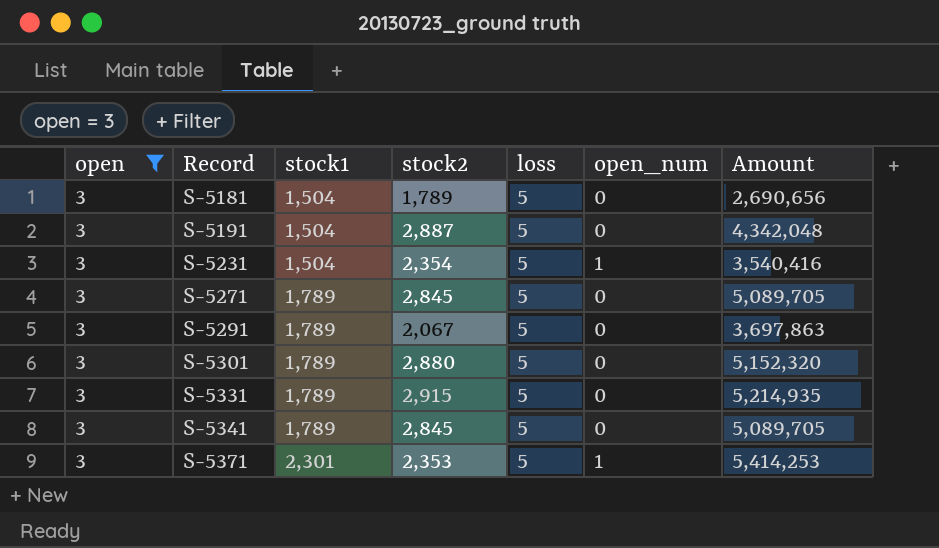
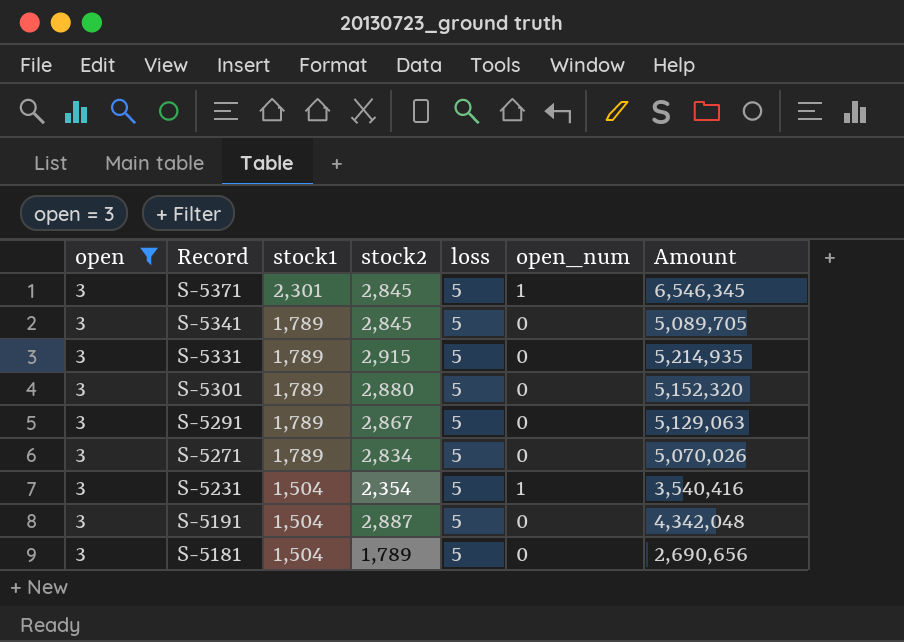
row order: Record ascending -> Record descending
S-5371 | stock2: 2,353 -> 2,845
S-5371 | Amount: 5,414,253 -> 6,546,345
S-5291 | stock2: 2,067 -> 2,867
S-5291 | Amount: 3,697,863 -> 5,129,063
S-5271 | stock2: 2,845 -> 2,834
S-5271 | Amount: 5,089,705 -> 5,070,026

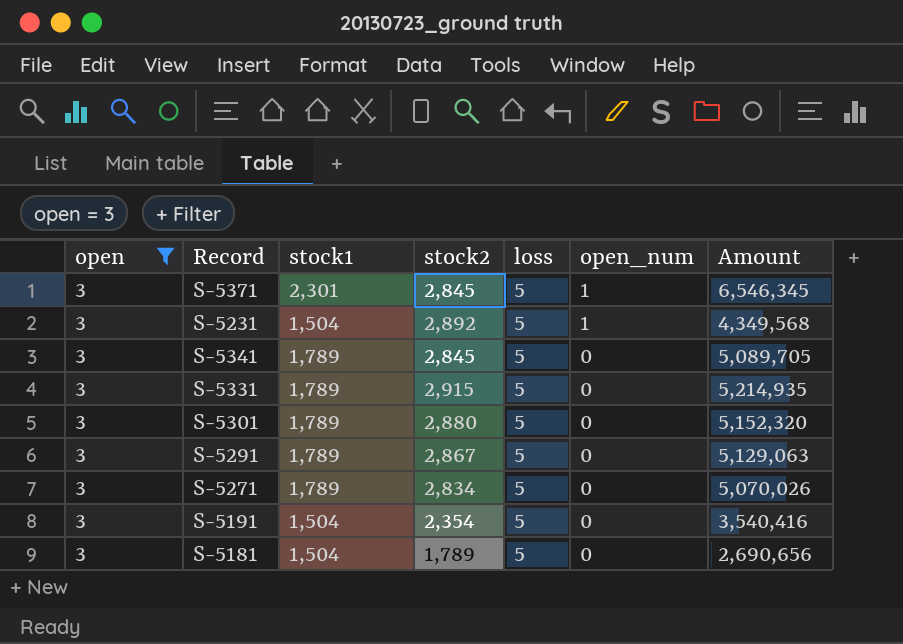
row order: Record descending -> open_num descending
S-5231 | stock2: 2,354 -> 2,892
S-5231 | Amount: 3,540,416 -> 4,349,568
S-5191 | stock2: 2,887 -> 2,354
S-5191 | Amount: 4,342,048 -> 3,540,416

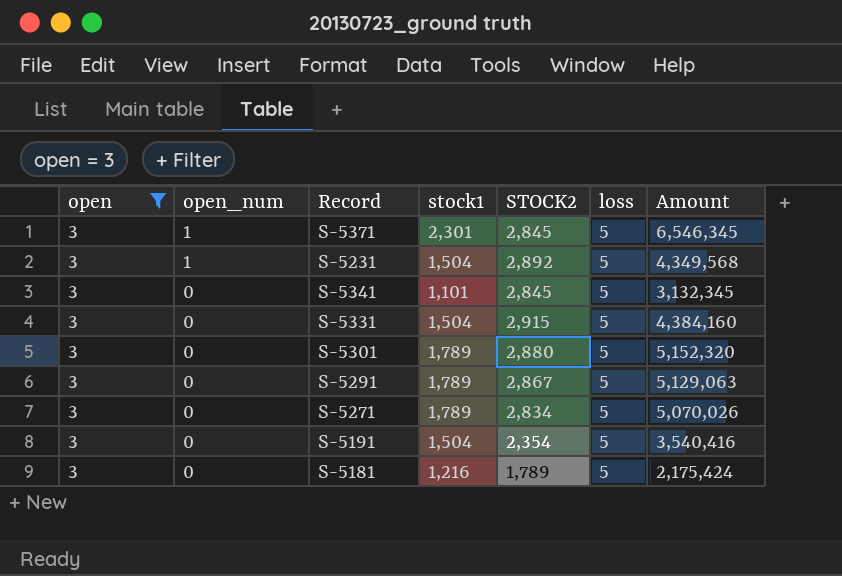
column open_num | position: 6 -> 2
column name: stock2 -> STOCK2
S-5341 | stock1: 1,789 -> 1,101
S-5341 | Amount: 5,089,705 -> 3,132,345
S-5331 | stock1: 1,789 -> 1,504
S-5331 | Amount: 5,214,935 -> 4,384,160
S-5181 | stock1: 1,504 -> 1,216
S-5181 | Amount: 2,690,656 -> 2,175,424

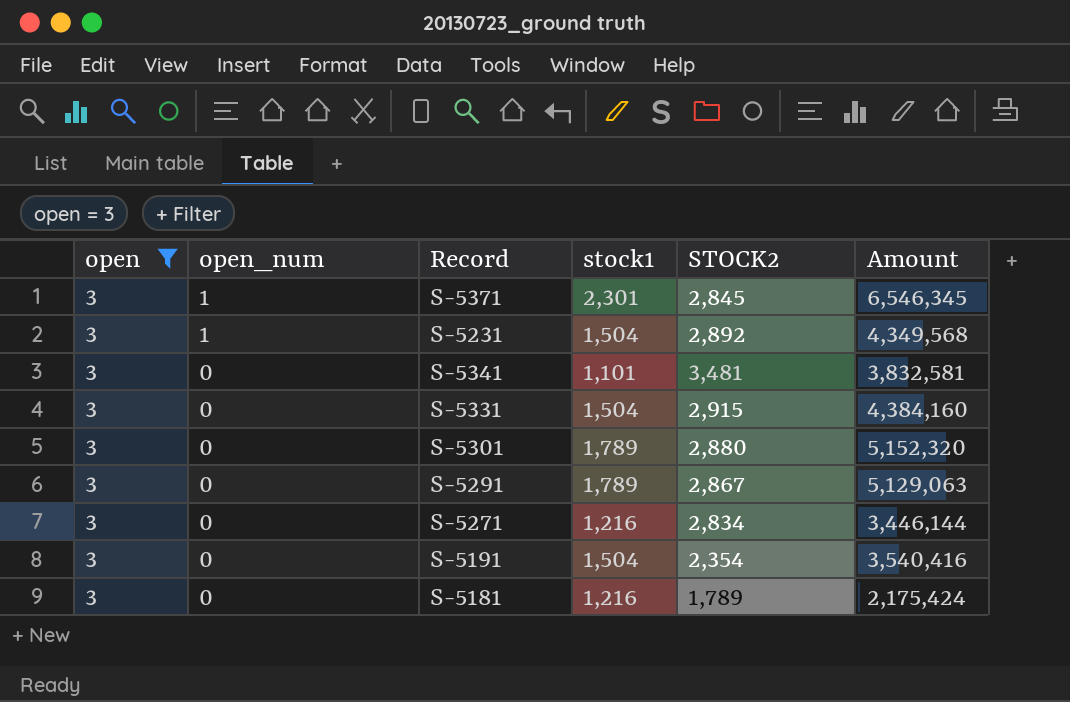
column loss | position: 6 -> none
S-5341 | STOCK2: 2,845 -> 3,481
S-5341 | Amount: 3,132,345 -> 3,832,581
S-5271 | stock1: 1,789 -> 1,216
S-5271 | Amount: 5,070,026 -> 3,446,144

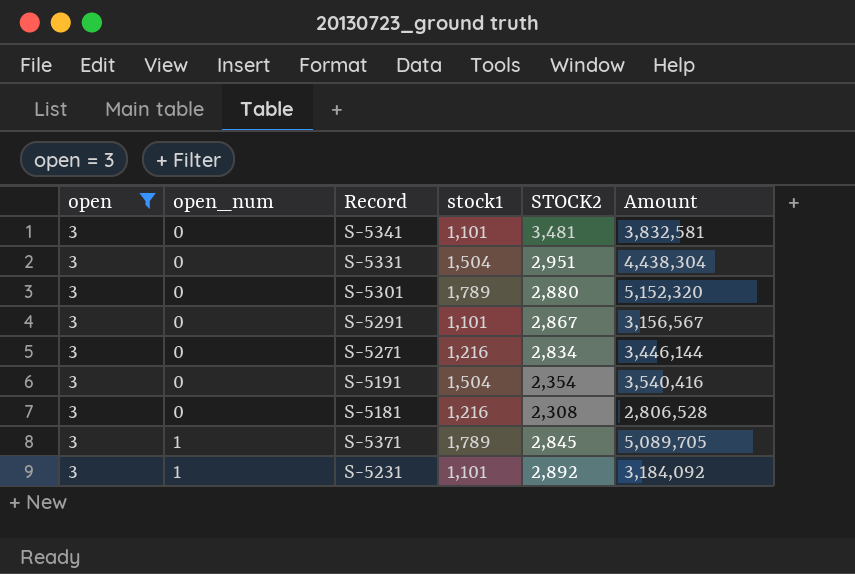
row order: open_num descending -> open_num ascending
S-5331 | STOCK2: 2,915 -> 2,951
S-5331 | Amount: 4,384,160 -> 4,438,304
S-5291 | stock1: 1,789 -> 1,101
S-5291 | Amount: 5,129,063 -> 3,156,567
S-5181 | STOCK2: 1,789 -> 2,308
S-5181 | Amount: 2,175,424 -> 2,806,528
S-5371 | stock1: 2,301 -> 1,789
S-5371 | Amount: 6,546,345 -> 5,089,705
S-5231 | stock1: 1,504 -> 1,101
S-5231 | Amount: 4,349,568 -> 3,184,092

